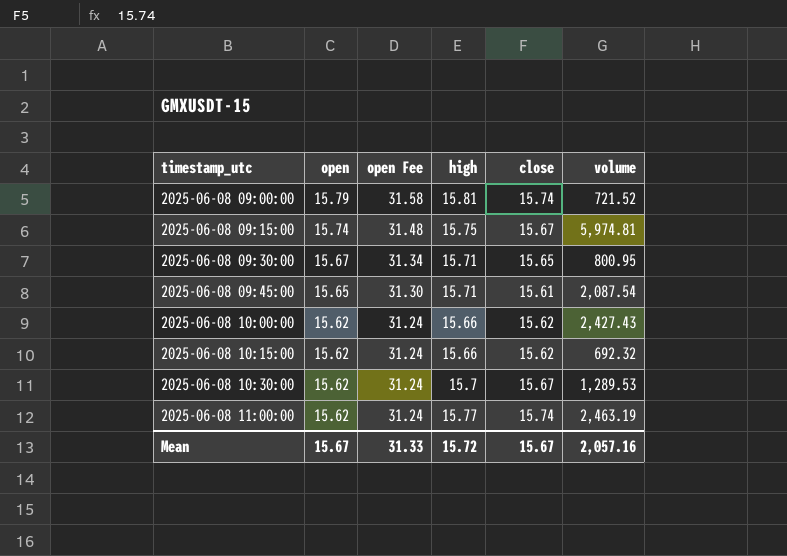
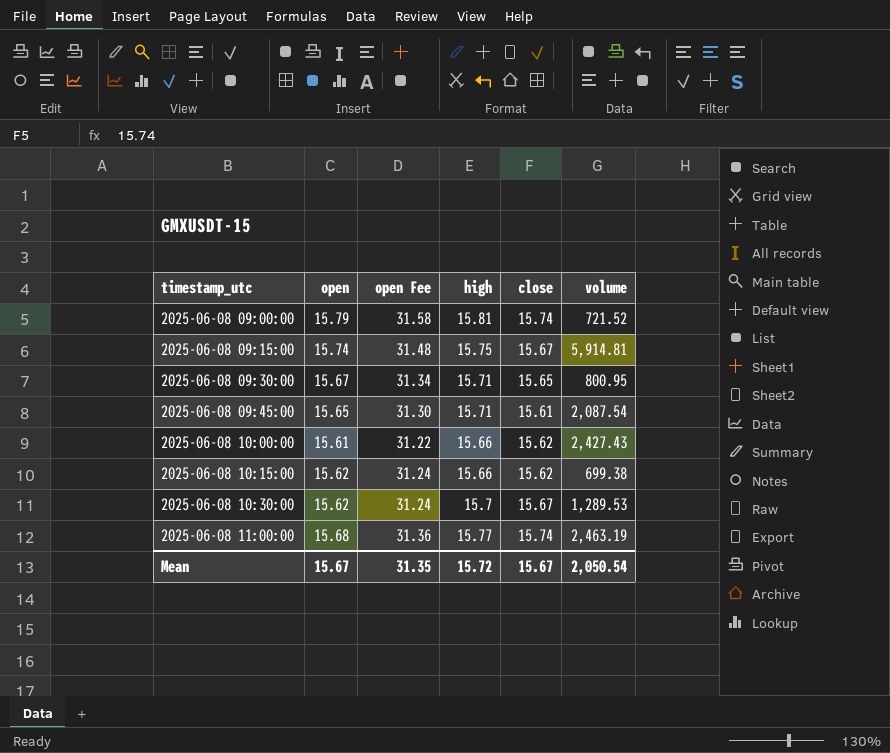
2025-06-08 09:15:00 | volume: 5,974.81 -> 5,914.81
2025-06-08 10:00:00 | open: 15.62 -> 15.61
2025-06-08 10:00:00 | open Fee: 31.24 -> 31.22
2025-06-08 10:15:00 | volume: 692.32 -> 699.38
2025-06-08 11:00:00 | open: 15.62 -> 15.68
2025-06-08 11:00:00 | open Fee: 31.24 -> 31.36
Mean | open Fee: 31.33 -> 31.35
Mean | volume: 2,057.16 -> 2,050.54

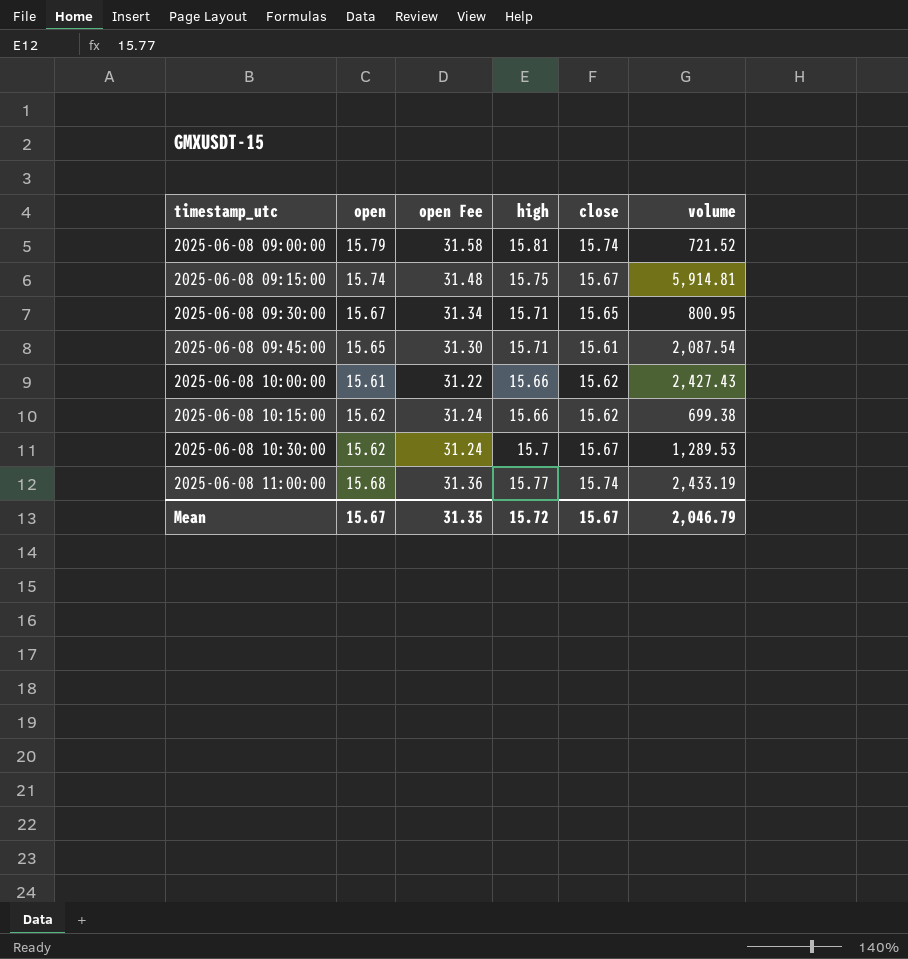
2025-06-08 11:00:00 | volume: 2,463.19 -> 2,433.19
Mean | volume: 2,050.54 -> 2,046.79

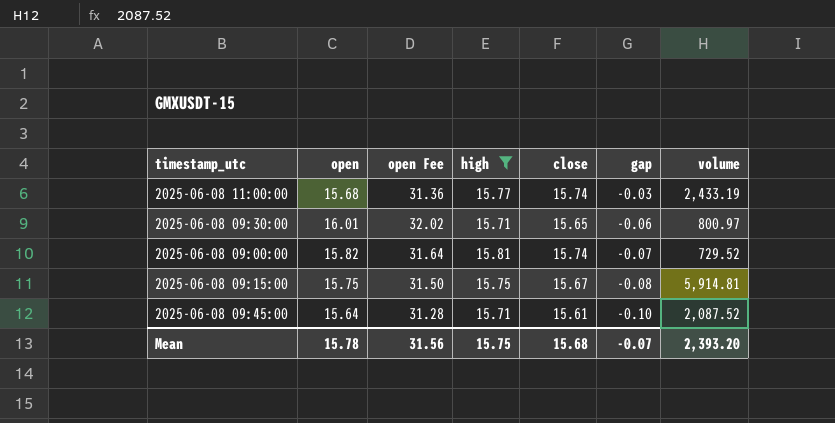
filter: none -> high >= 15.71
row order: timestamp_utc ascending -> gap descending
column gap | formula: none -> [close] - [high]
2025-06-08 09:30:00 | open: 15.67 -> 16.01
2025-06-08 09:30:00 | open Fee: 31.34 -> 32.02
2025-06-08 09:30:00 | volume: 800.95 -> 800.97
2025-06-08 09:00:00 | open: 15.79 -> 15.82
2025-06-08 09:00:00 | open Fee: 31.58 -> 31.64
2025-06-08 09:00:00 | volume: 721.52 -> 729.52
2025-06-08 09:15:00 | open: 15.74 -> 15.75
2025-06-08 09:15:00 | open Fee: 31.48 -> 31.50
2025-06-08 09:45:00 | open: 15.65 -> 15.64
2025-06-08 09:45:00 | open Fee: 31.30 -> 31.28
2025-06-08 09:45:00 | volume: 2,087.54 -> 2,087.52
Mean | open: 15.67 -> 15.78
Mean | open Fee: 31.35 -> 31.56
Mean | high: 15.72 -> 15.75
Mean | close: 15.67 -> 15.68
Mean | volume: 2,046.79 -> 2,393.20

